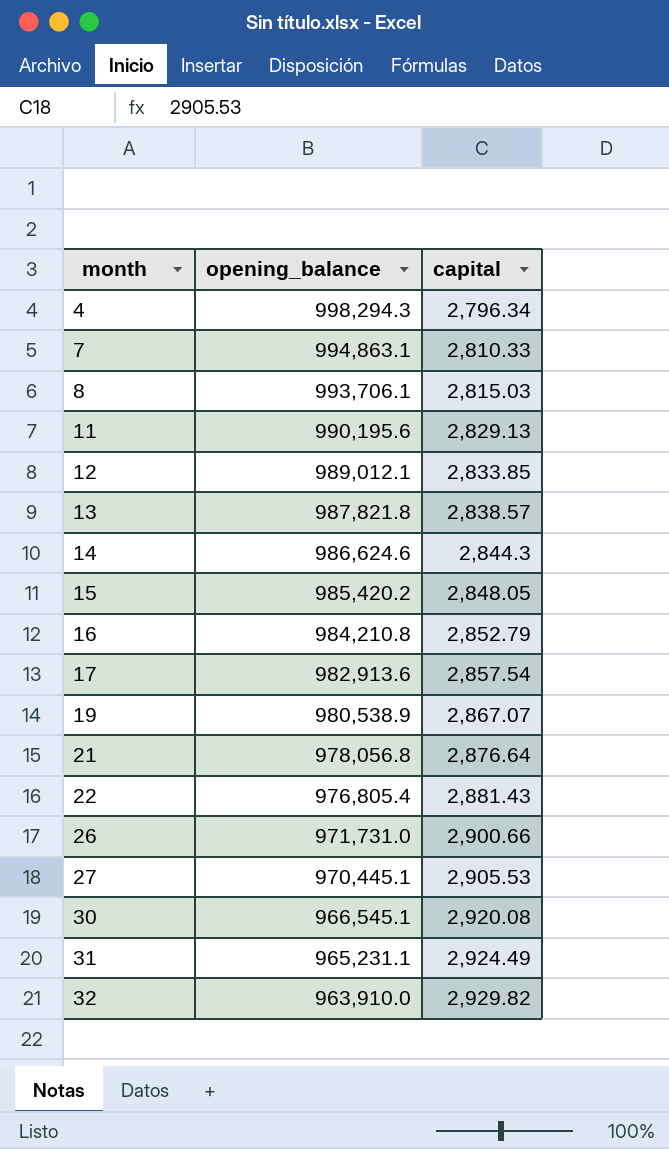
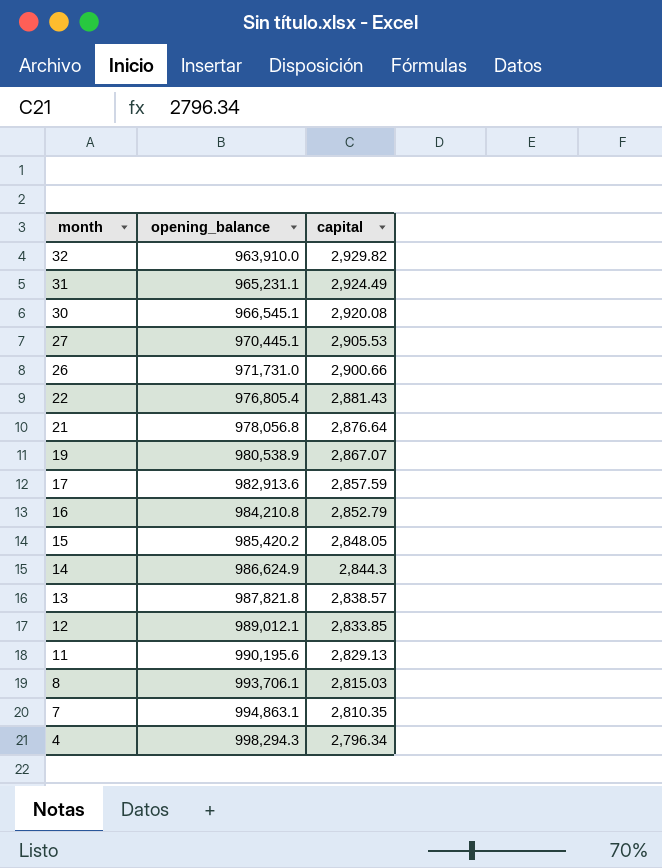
row order: month ascending -> month descending
17 | capital: 2,857.54 -> 2,857.59
14 | opening_balance: 986,624.6 -> 986,624.9
7 | capital: 2,810.33 -> 2,810.35

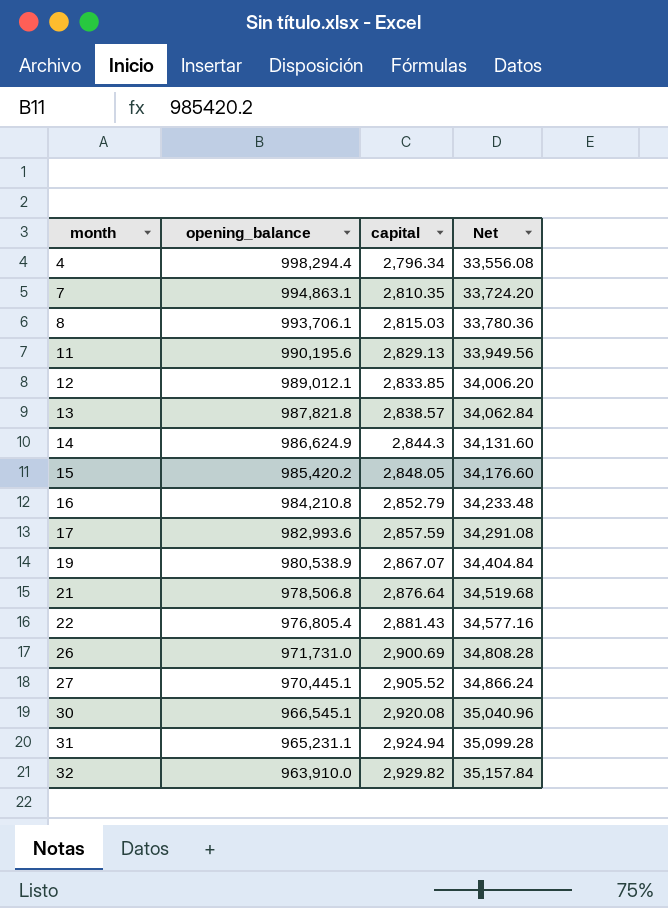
row order: month descending -> month ascending
column Net | formula: none -> [capital] * 12
4 | opening_balance: 998,294.3 -> 998,294.4
17 | opening_balance: 982,913.6 -> 982,993.6
21 | opening_balance: 978,056.8 -> 978,506.8
26 | capital: 2,900.66 -> 2,900.69
27 | capital: 2,905.53 -> 2,905.52
31 | capital: 2,924.49 -> 2,924.94

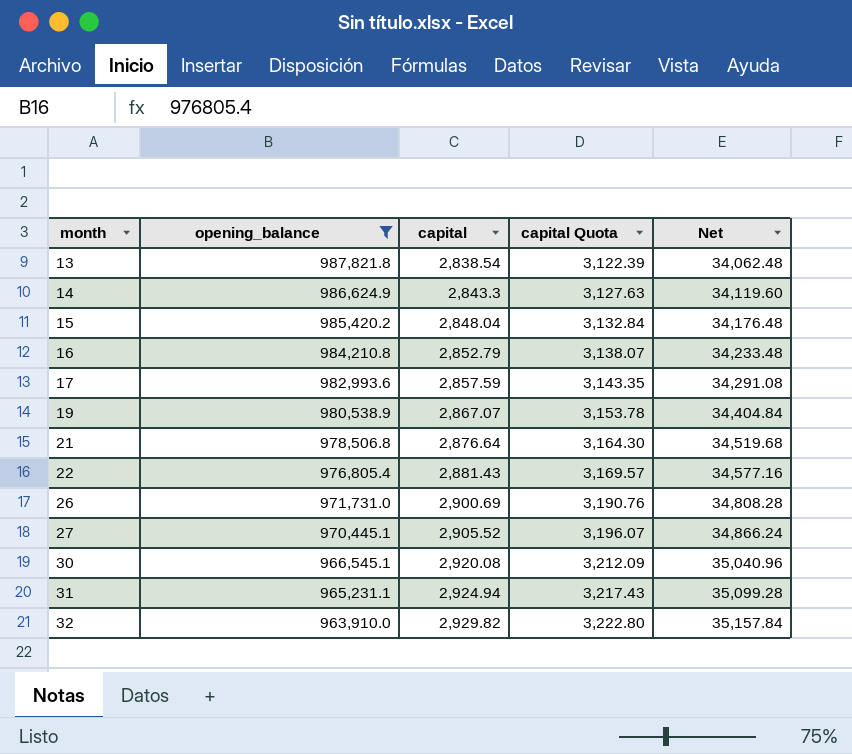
filter: none -> opening_balance <= 987,821.8
column capital Quota | formula: none -> [capital] * 1.1
13 | capital: 2,838.57 -> 2,838.54
13 | Net: 34,062.84 -> 34,062.48
14 | capital: 2,844.3 -> 2,843.3
14 | Net: 34,131.60 -> 34,119.60
15 | capital: 2,848.05 -> 2,848.04
15 | Net: 34,176.60 -> 34,176.48

